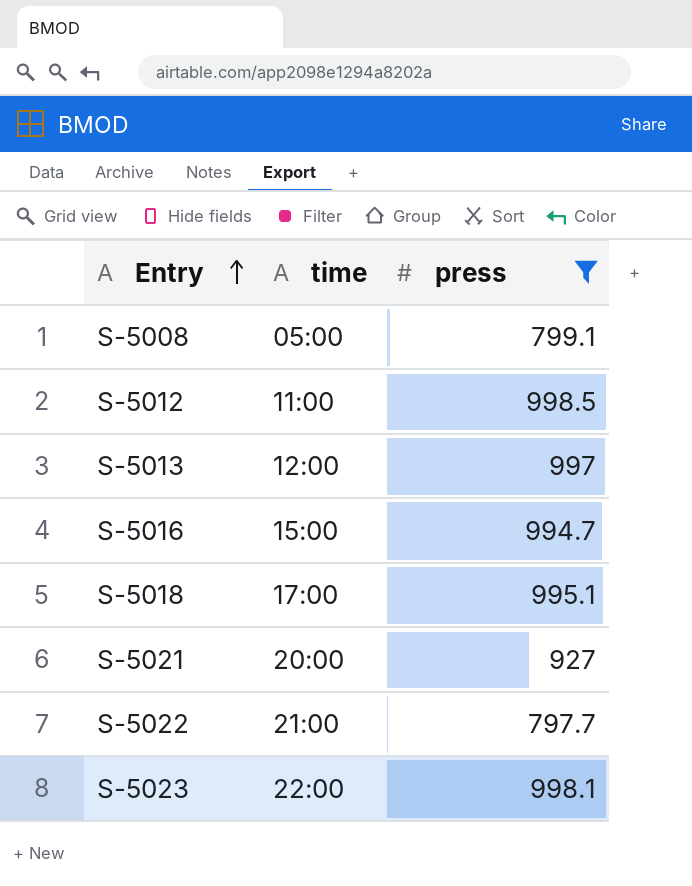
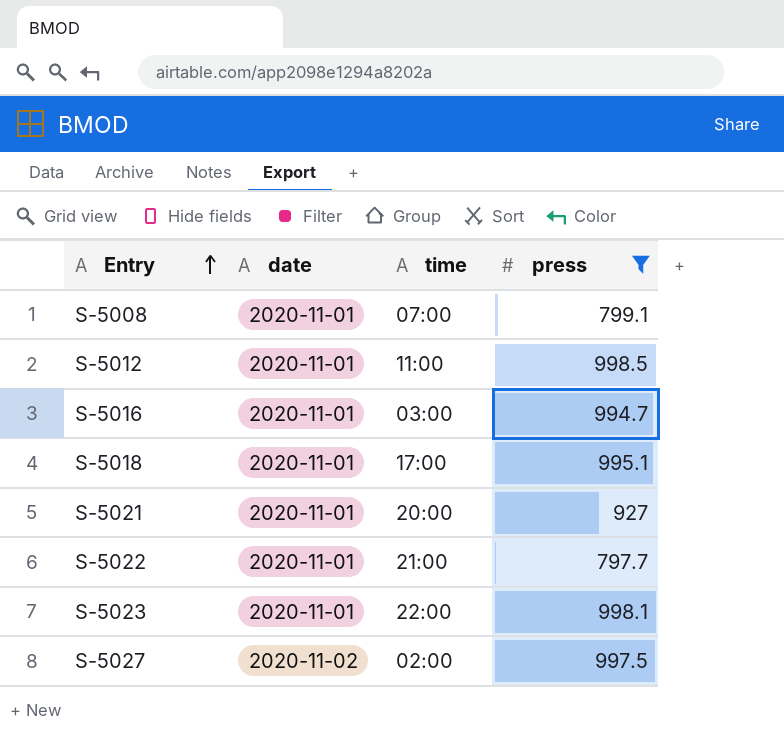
column date | position: none -> 2
row S-5013: 12:00 | 997 -> none
S-5008 | time: 05:00 -> 07:00
S-5016 | time: 15:00 -> 03:00
row S-5027: none -> 2020-11-02 | 02:00 | 997.5

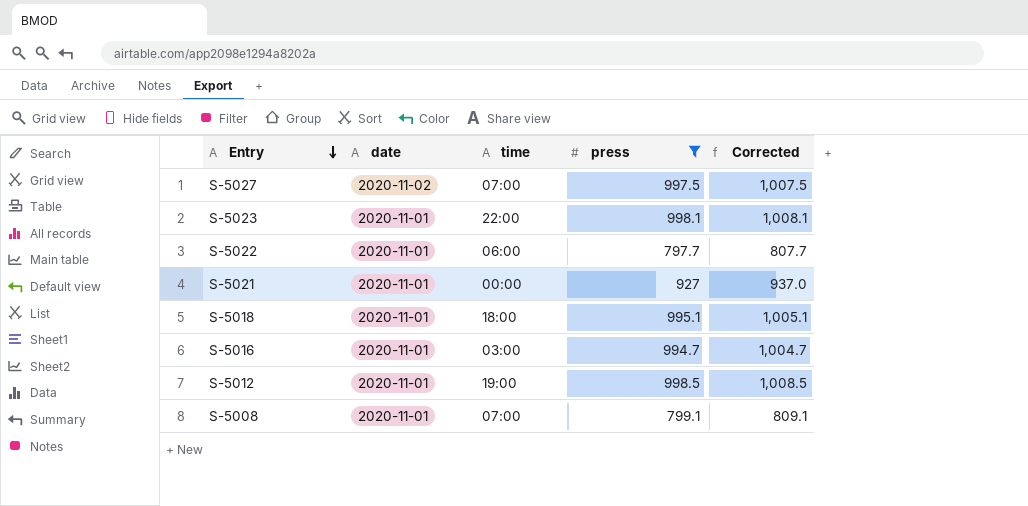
row order: Entry ascending -> Entry descending
column Corrected | formula: none -> [press] + 10
S-5027 | time: 02:00 -> 07:00
S-5022 | time: 21:00 -> 06:00
S-5021 | time: 20:00 -> 00:00
S-5018 | time: 17:00 -> 18:00
S-5012 | time: 11:00 -> 19:00

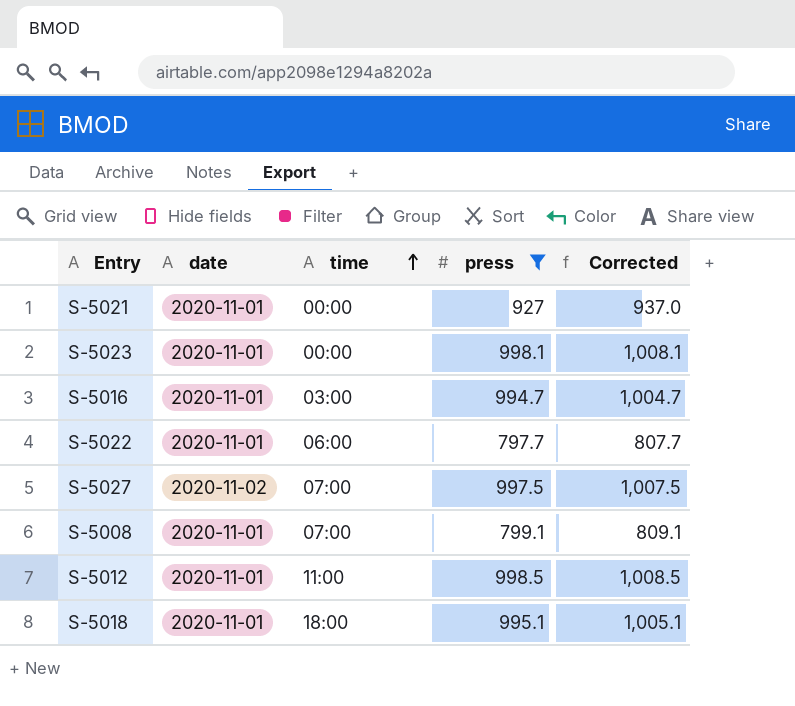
row order: Entry descending -> time ascending
S-5023 | time: 22:00 -> 00:00
S-5012 | time: 19:00 -> 11:00

